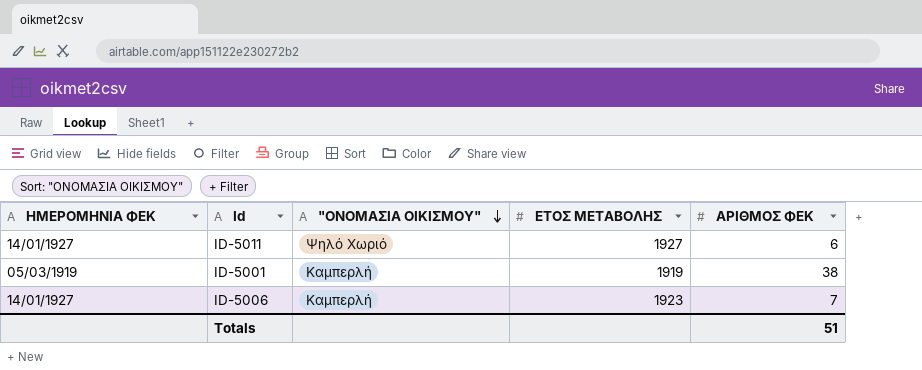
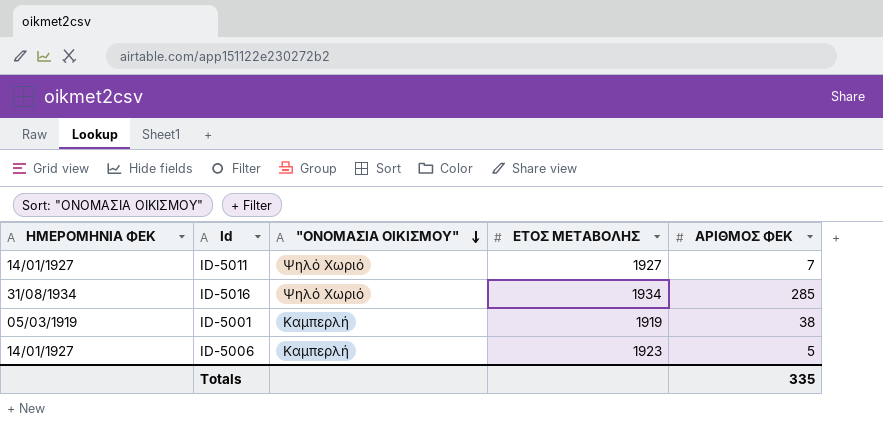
ID-5011 | ΑΡΙΘΜΟΣ ΦΕΚ: 6 -> 7
row ID-5016: none -> 31/08/1934 | Ψηλό Χωριό | 1934 | 285
ID-5006 | ΑΡΙΘΜΟΣ ΦΕΚ: 7 -> 5
Totals | ΑΡΙΘΜΟΣ ΦΕΚ: 51 -> 335

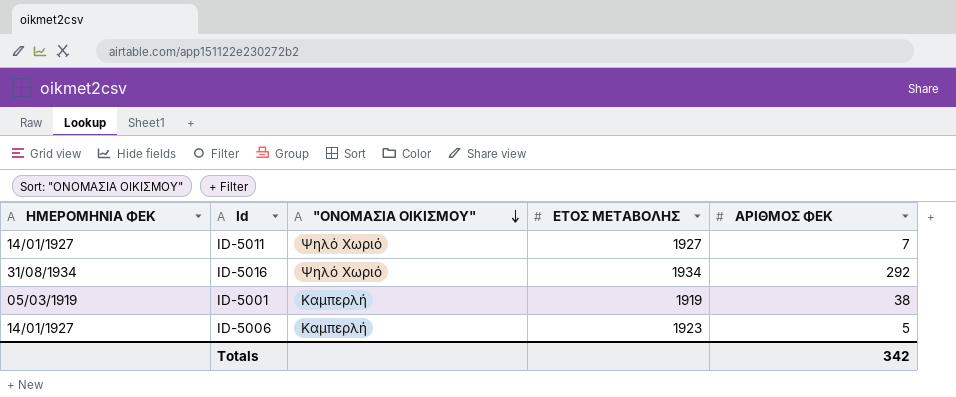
ID-5016 | ΑΡΙΘΜΟΣ ΦΕΚ: 285 -> 292
Totals | ΑΡΙΘΜΟΣ ΦΕΚ: 335 -> 342

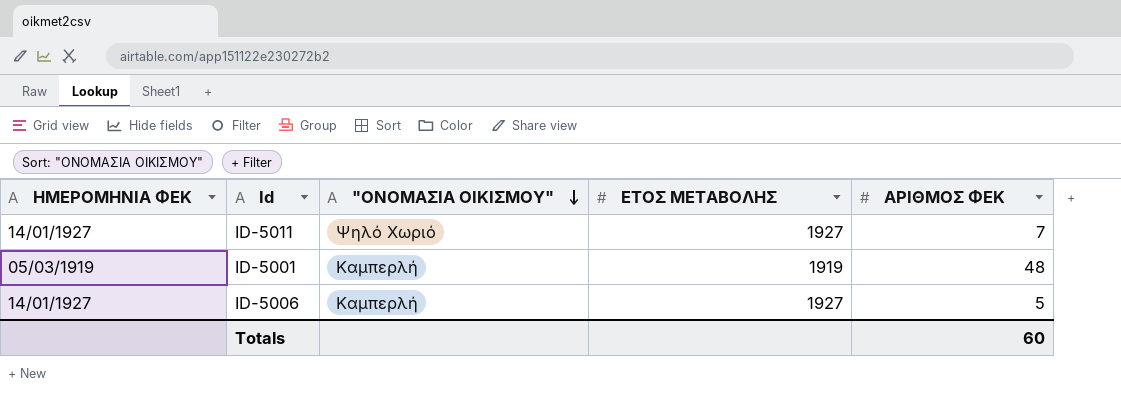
row ID-5016: 31/08/1934 | Ψηλό Χωριό | 1934 | 292 -> none
ID-5001 | ΑΡΙΘΜΟΣ ΦΕΚ: 38 -> 48
ID-5006 | ΕΤΟΣ ΜΕΤΑΒΟΛΗΣ: 1923 -> 1927
Totals | ΑΡΙΘΜΟΣ ΦΕΚ: 342 -> 60

